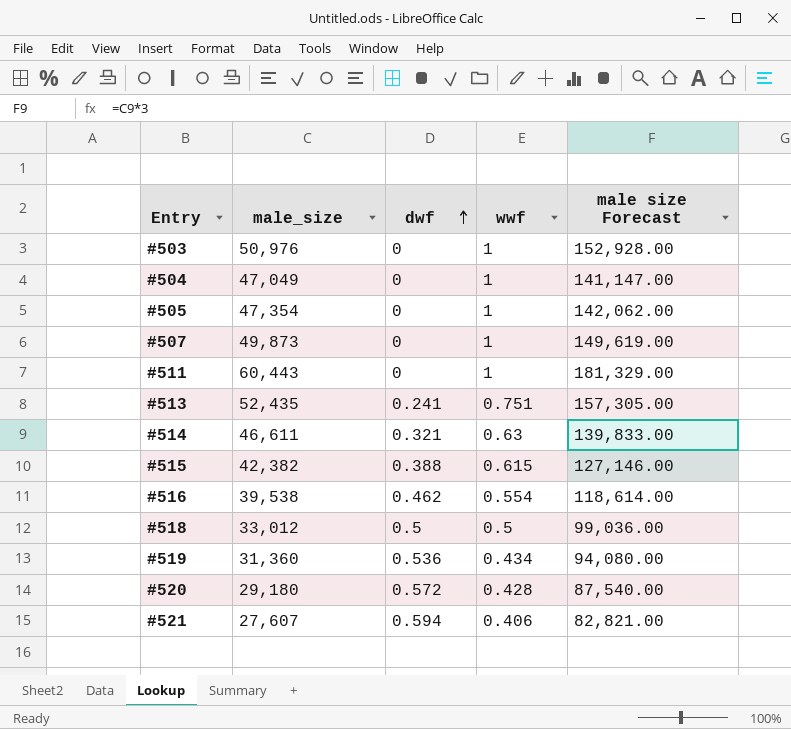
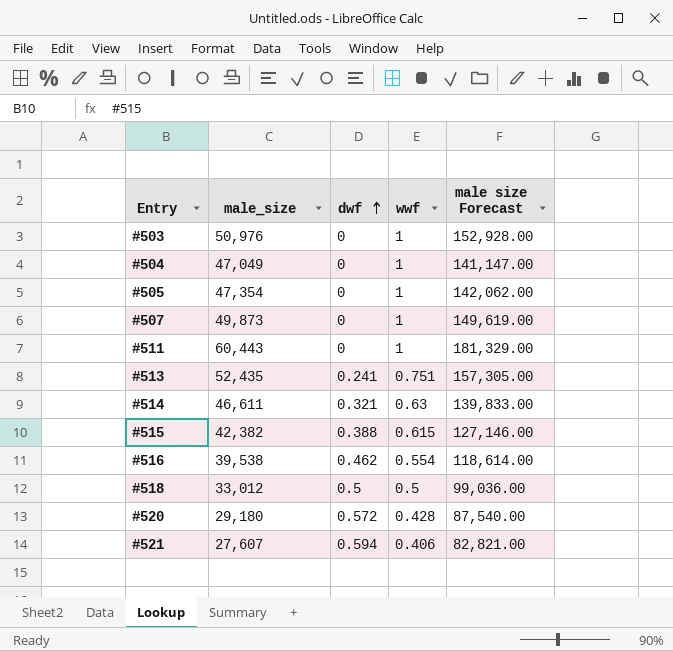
row #519: 31,360 | 0.536 | 0.434 | 94,080.00 -> none

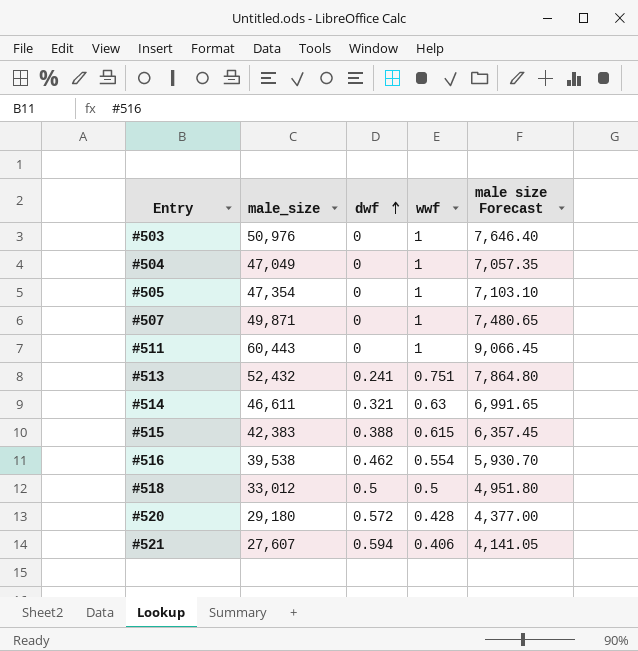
column male size Forecast | formula: [male_size] * 3 -> [male_size] * 0.15
#507 | male_size: 49,873 -> 49,871
#513 | male_size: 52,435 -> 52,432
#515 | male_size: 42,382 -> 42,383

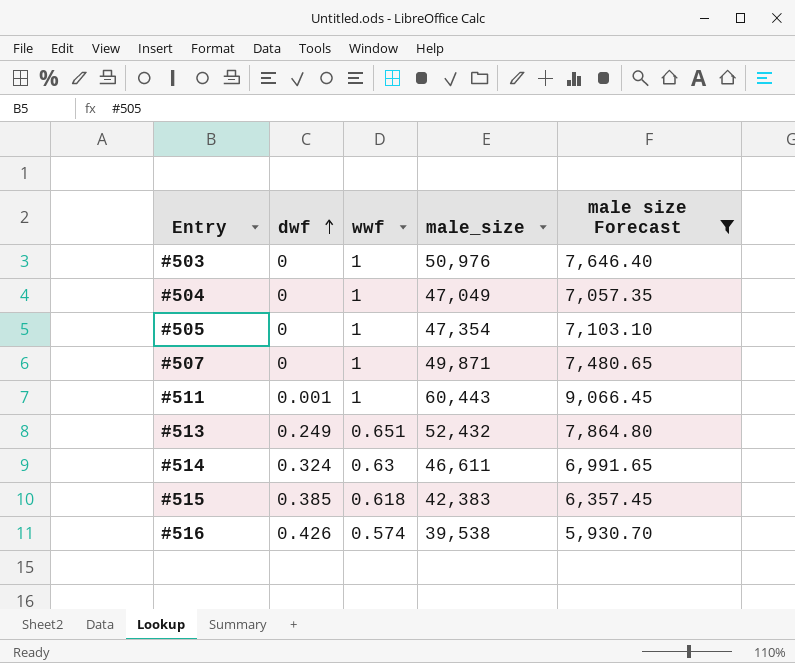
filter: none -> male size Forecast >= 5,930.70
column male_size | position: 2 -> 4
#511 | dwf: 0 -> 0.001
#513 | dwf: 0.241 -> 0.249
#513 | wwf: 0.751 -> 0.651
#514 | dwf: 0.321 -> 0.324
#515 | dwf: 0.388 -> 0.385
#515 | wwf: 0.615 -> 0.618
#516 | dwf: 0.462 -> 0.426
#516 | wwf: 0.554 -> 0.574

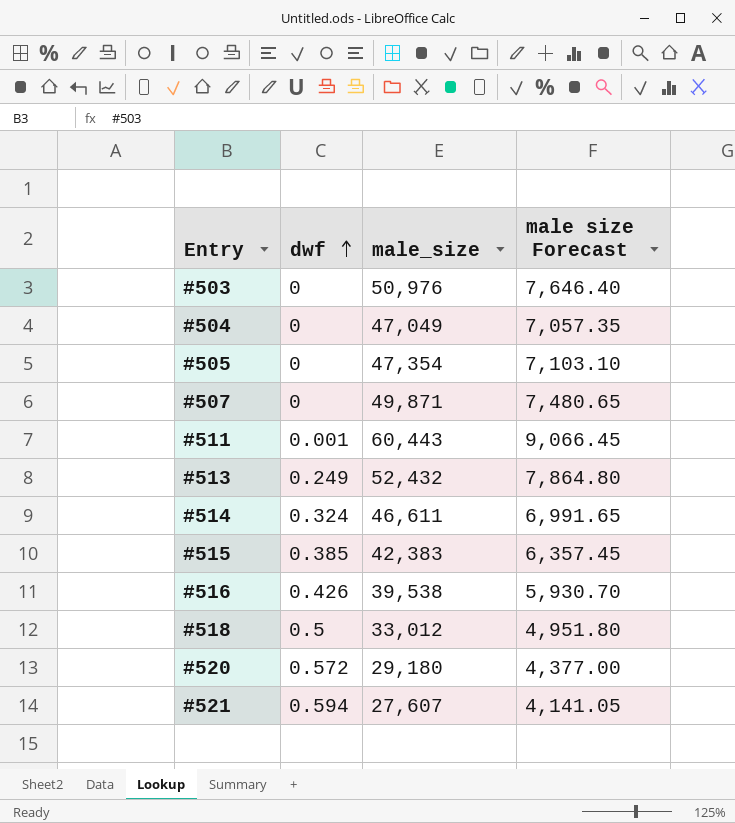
filter: male size Forecast >= 5,930.70 -> none
column wwf | position: 3 -> none

